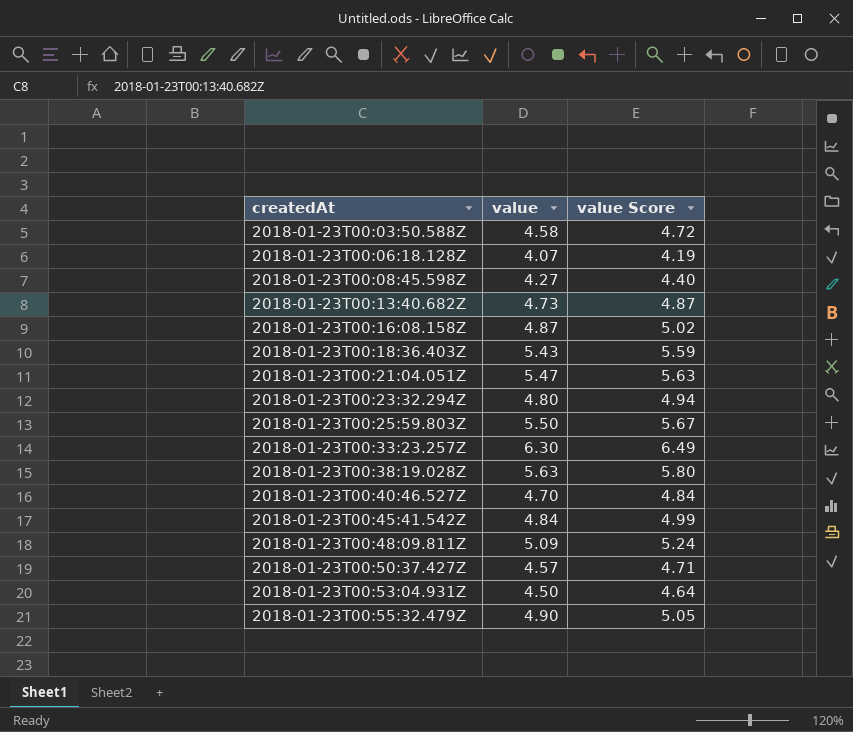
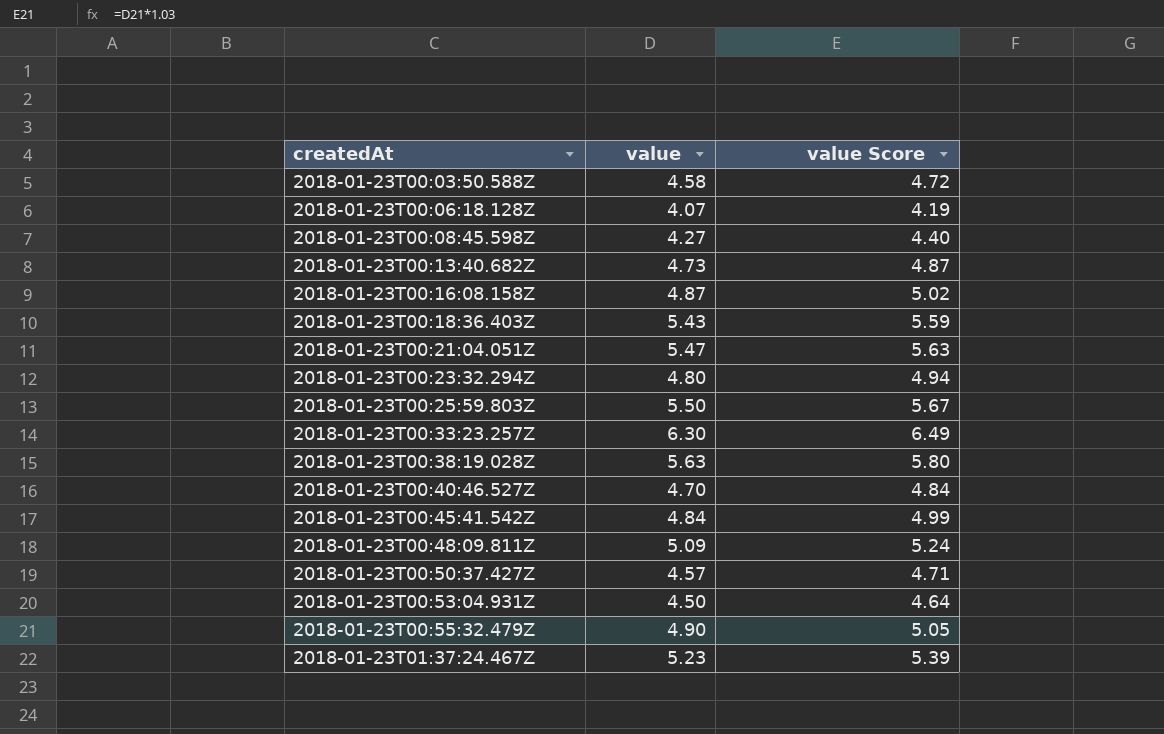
row 2018-01-23T01:37:24.467Z: none -> 5.23 | 5.39

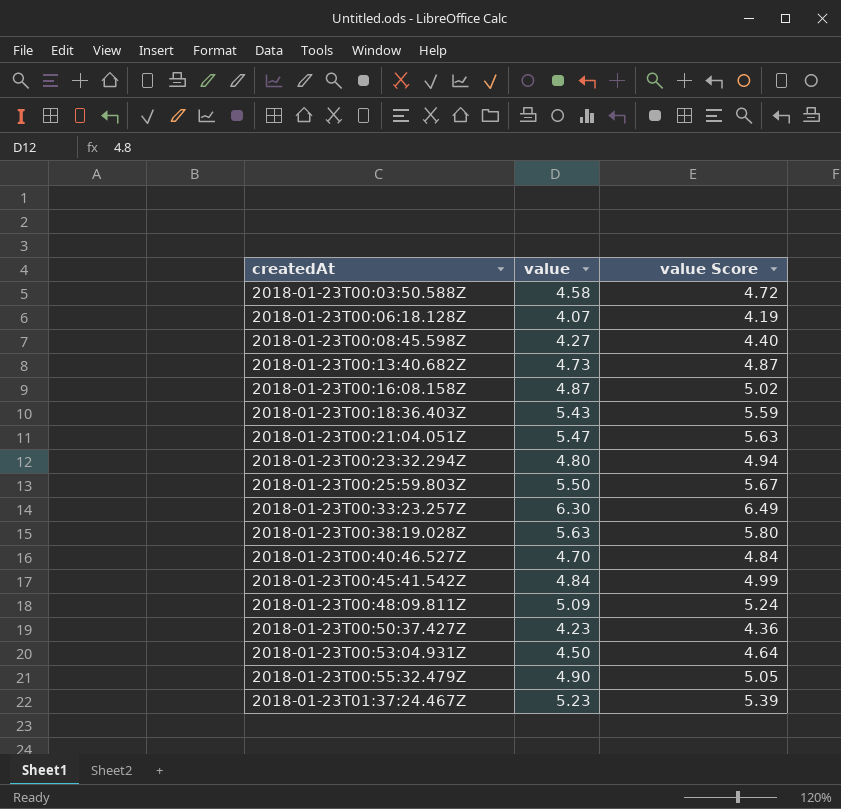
2018-01-23T00:50:37.427Z | value: 4.57 -> 4.23
2018-01-23T00:50:37.427Z | value Score: 4.71 -> 4.36

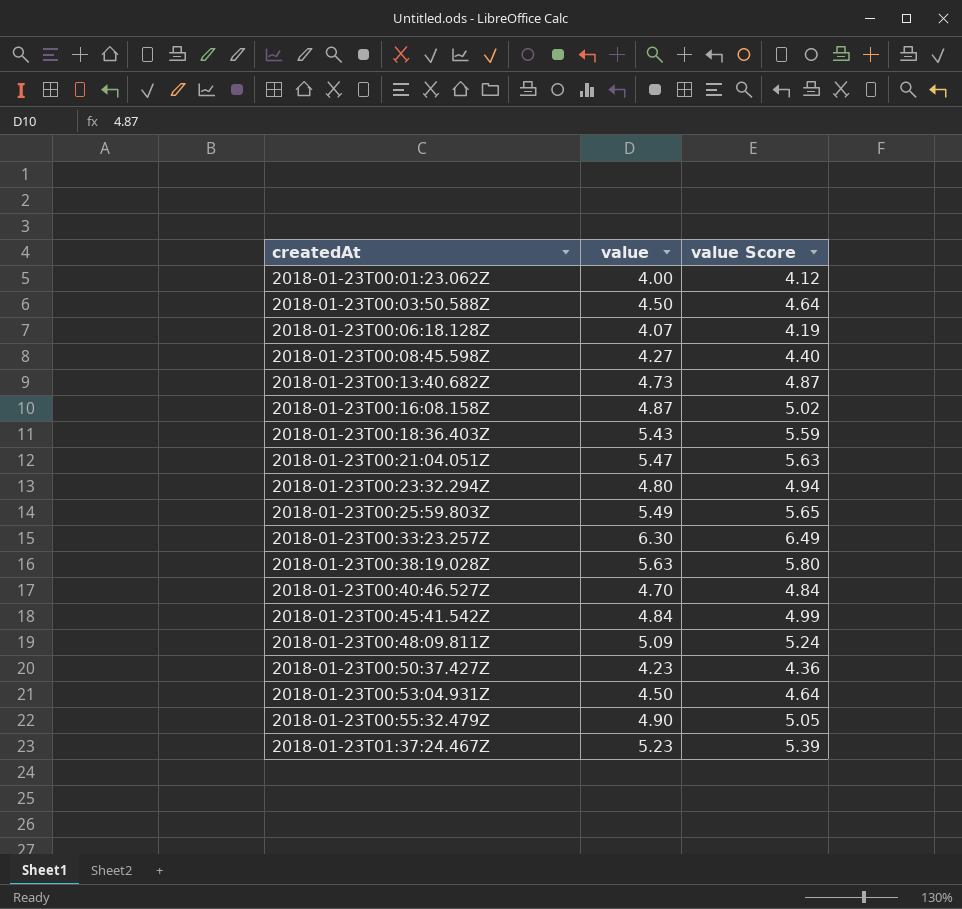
row 2018-01-23T00:01:23.062Z: none -> 4.00 | 4.12
2018-01-23T00:03:50.588Z | value: 4.58 -> 4.50
2018-01-23T00:03:50.588Z | value Score: 4.72 -> 4.64
2018-01-23T00:25:59.803Z | value: 5.50 -> 5.49
2018-01-23T00:25:59.803Z | value Score: 5.67 -> 5.65

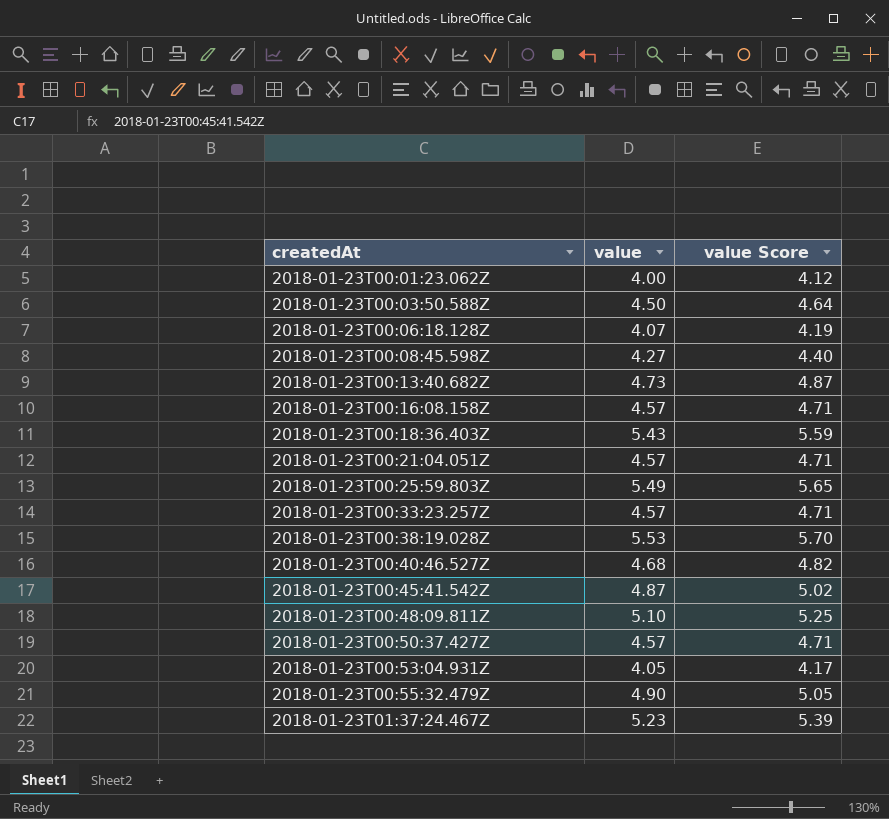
row 2018-01-23T00:23:32.294Z: 4.80 | 4.94 -> none
2018-01-23T00:16:08.158Z | value: 4.87 -> 4.57
2018-01-23T00:16:08.158Z | value Score: 5.02 -> 4.71
2018-01-23T00:21:04.051Z | value: 5.47 -> 4.57
2018-01-23T00:21:04.051Z | value Score: 5.63 -> 4.71
2018-01-23T00:33:23.257Z | value: 6.30 -> 4.57
2018-01-23T00:33:23.257Z | value Score: 6.49 -> 4.71
2018-01-23T00:38:19.028Z | value: 5.63 -> 5.53
2018-01-23T00:38:19.028Z | value Score: 5.80 -> 5.70
2018-01-23T00:40:46.527Z | value: 4.70 -> 4.68
2018-01-23T00:40:46.527Z | value Score: 4.84 -> 4.82
2018-01-23T00:45:41.542Z | value: 4.84 -> 4.87
2018-01-23T00:45:41.542Z | value Score: 4.99 -> 5.02
2018-01-23T00:48:09.811Z | value: 5.09 -> 5.10
2018-01-23T00:48:09.811Z | value Score: 5.24 -> 5.25
2018-01-23T00:50:37.427Z | value: 4.23 -> 4.57
2018-01-23T00:50:37.427Z | value Score: 4.36 -> 4.71
2018-01-23T00:53:04.931Z | value: 4.50 -> 4.05
2018-01-23T00:53:04.931Z | value Score: 4.64 -> 4.17

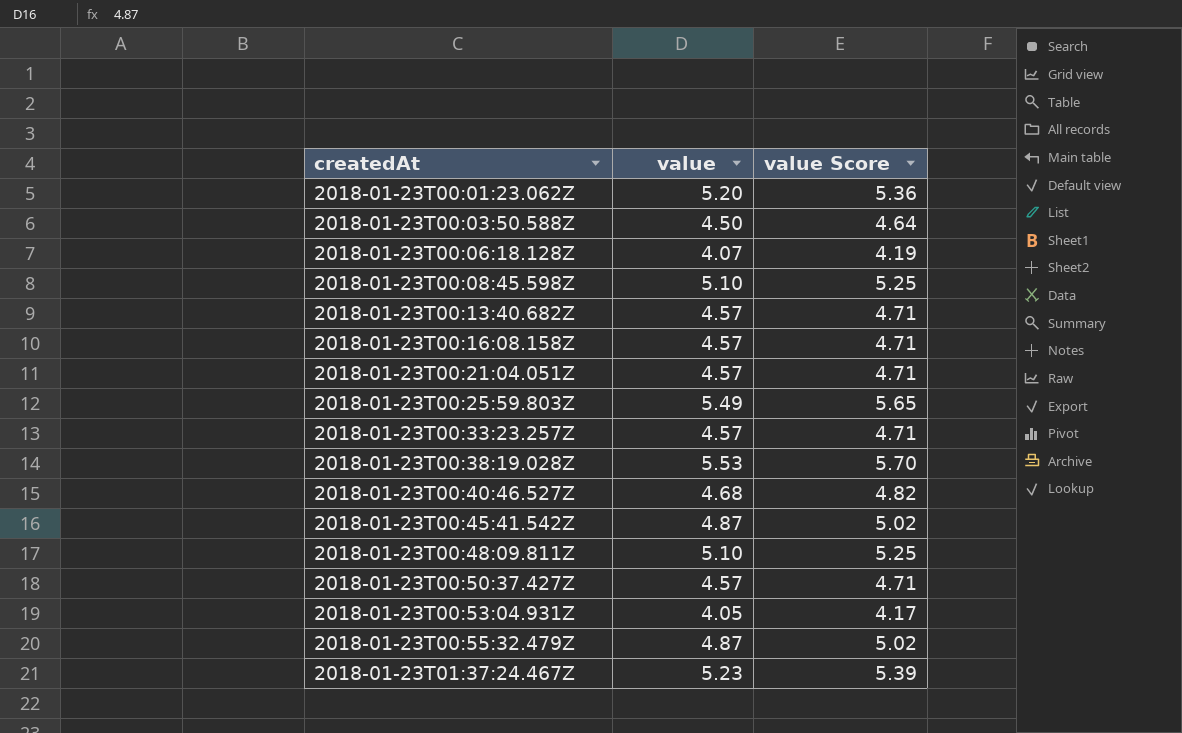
row 2018-01-23T00:18:36.403Z: 5.43 | 5.59 -> none
2018-01-23T00:01:23.062Z | value: 4.00 -> 5.20
2018-01-23T00:01:23.062Z | value Score: 4.12 -> 5.36
2018-01-23T00:08:45.598Z | value: 4.27 -> 5.10
2018-01-23T00:08:45.598Z | value Score: 4.40 -> 5.25
2018-01-23T00:13:40.682Z | value: 4.73 -> 4.57
2018-01-23T00:13:40.682Z | value Score: 4.87 -> 4.71
2018-01-23T00:55:32.479Z | value: 4.90 -> 4.87
2018-01-23T00:55:32.479Z | value Score: 5.05 -> 5.02

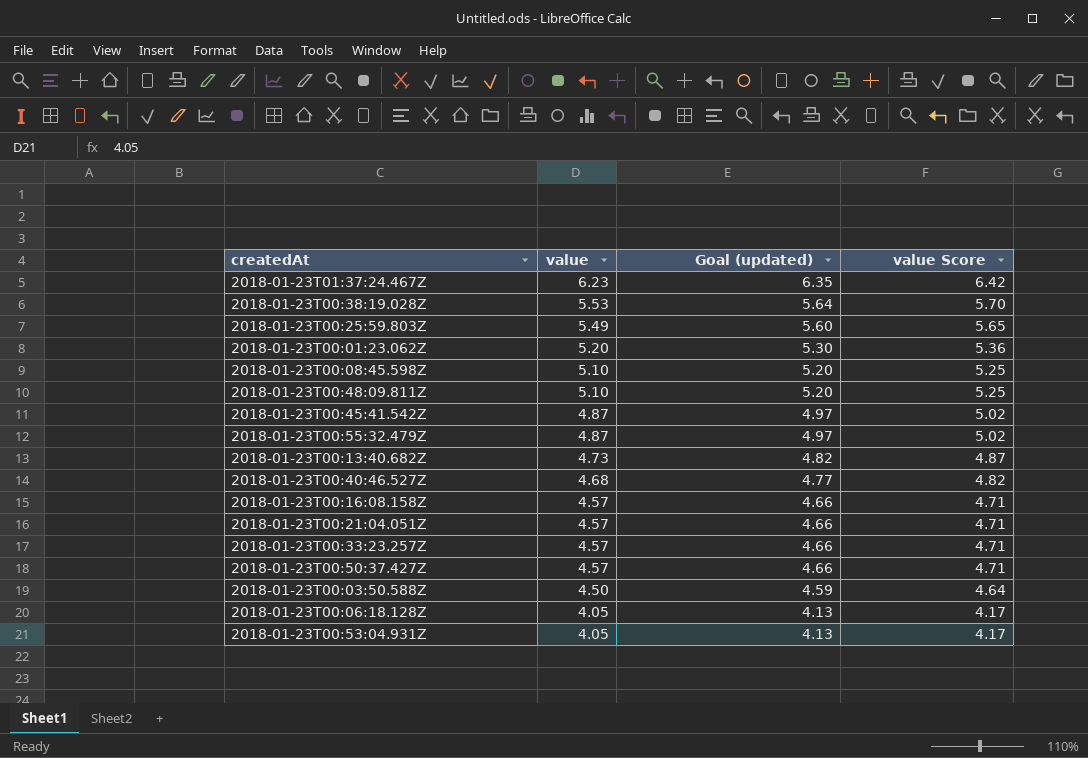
row order: createdAt ascending -> value descending
column Goal (updated) | formula: none -> [value] * 1.02
2018-01-23T01:37:24.467Z | value: 5.23 -> 6.23
2018-01-23T01:37:24.467Z | value Score: 5.39 -> 6.42
2018-01-23T00:13:40.682Z | value: 4.57 -> 4.73
2018-01-23T00:13:40.682Z | value Score: 4.71 -> 4.87
2018-01-23T00:06:18.128Z | value: 4.07 -> 4.05
2018-01-23T00:06:18.128Z | value Score: 4.19 -> 4.17

